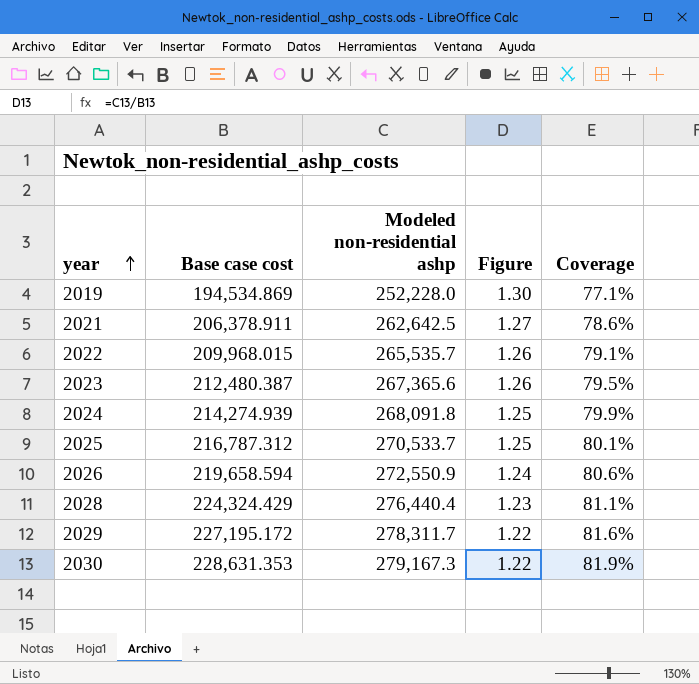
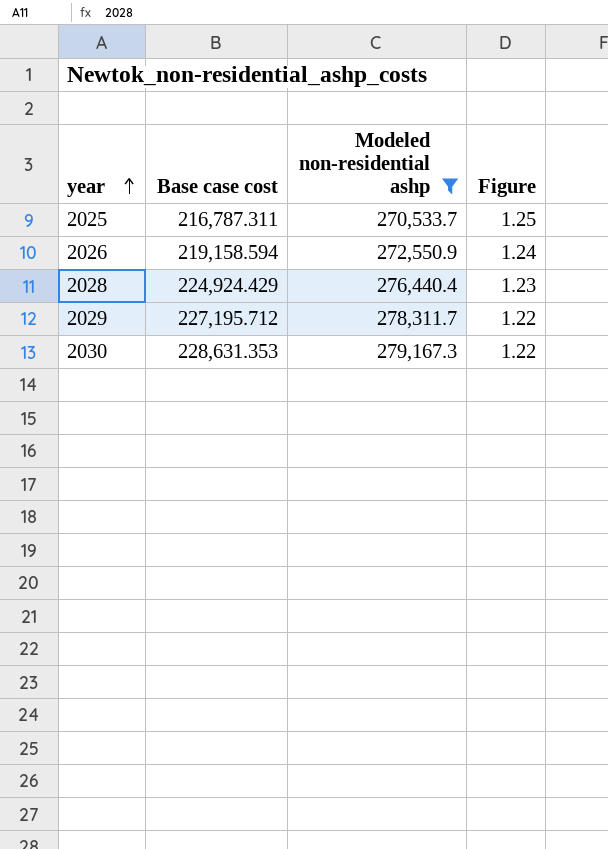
filter: none -> Modeled non-residential ashp >= 270,533.7
column Coverage | formula: [Base case cost] / [Modeled non-residential ashp] -> none
2025 | Base case cost: 216,787.312 -> 216,787.311
2026 | Base case cost: 219,658.594 -> 219,158.594
2028 | Base case cost: 224,324.429 -> 224,924.429
2029 | Base case cost: 227,195.172 -> 227,195.712

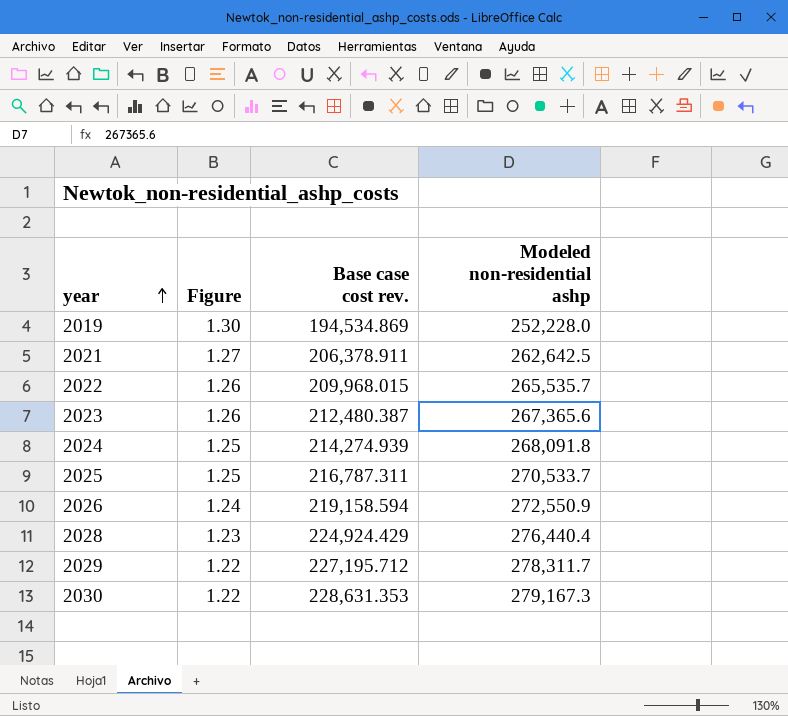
filter: Modeled non-residential ashp >= 270,533.7 -> none
column Figure | position: 4 -> 2
column name: Base case cost -> Base case cost rev.

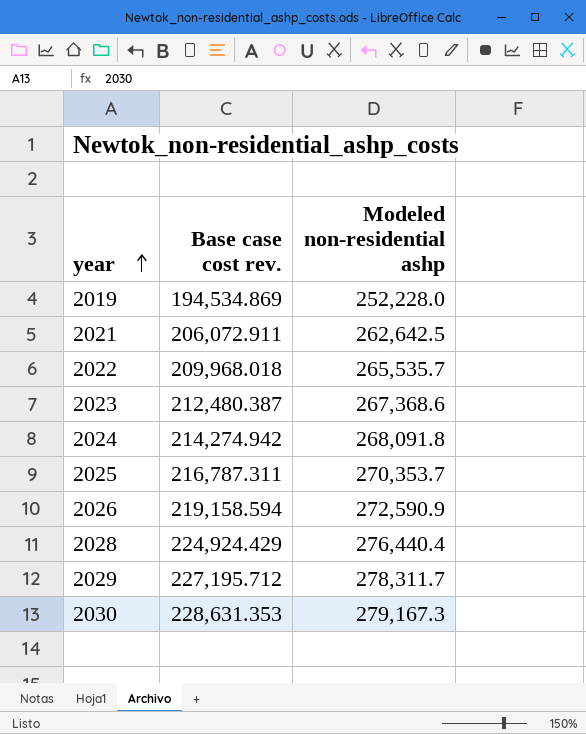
column Figure | formula: [Modeled non-residential ashp] / [Base case cost rev.] -> none
2021 | Base case cost rev.: 206,378.911 -> 206,072.911
2022 | Base case cost rev.: 209,968.015 -> 209,968.018
2023 | Modeled non-residential ashp: 267,365.6 -> 267,368.6
2024 | Base case cost rev.: 214,274.939 -> 214,274.942
2025 | Modeled non-residential ashp: 270,533.7 -> 270,353.7
2026 | Modeled non-residential ashp: 272,550.9 -> 272,590.9

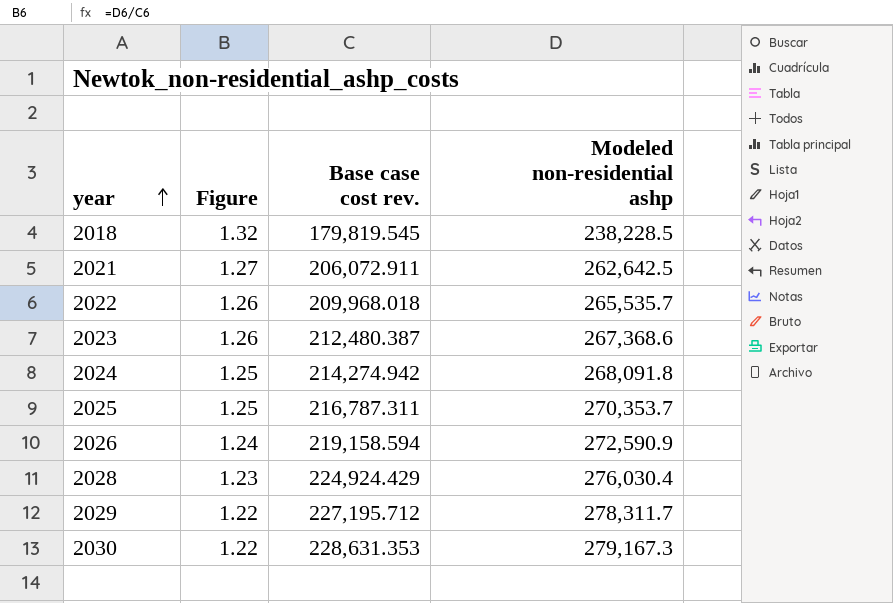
column Figure | formula: none -> [Modeled non-residential ashp] / [Base case cost rev.]
row 2019: 194,534.869 | 252,228.0 -> none
row 2018: none -> 1.32 | 179,819.545 | 238,228.5
2028 | Modeled non-residential ashp: 276,440.4 -> 276,030.4

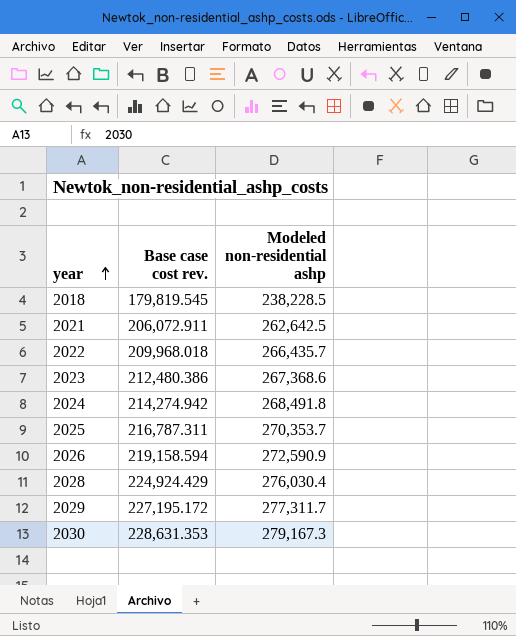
column Figure | formula: [Modeled non-residential ashp] / [Base case cost rev.] -> none
2022 | Modeled non-residential ashp: 265,535.7 -> 266,435.7
2023 | Base case cost rev.: 212,480.387 -> 212,480.386
2024 | Modeled non-residential ashp: 268,091.8 -> 268,491.8
2029 | Base case cost rev.: 227,195.712 -> 227,195.172
2029 | Modeled non-residential ashp: 278,311.7 -> 277,311.7

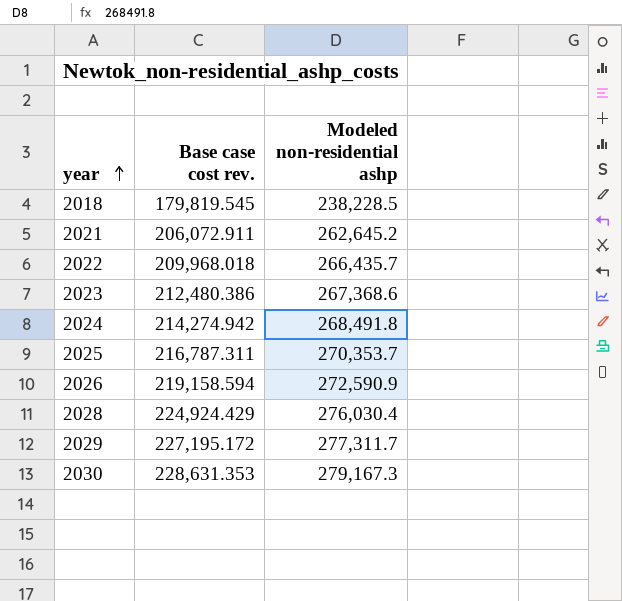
2021 | Modeled non-residential ashp: 262,642.5 -> 262,645.2

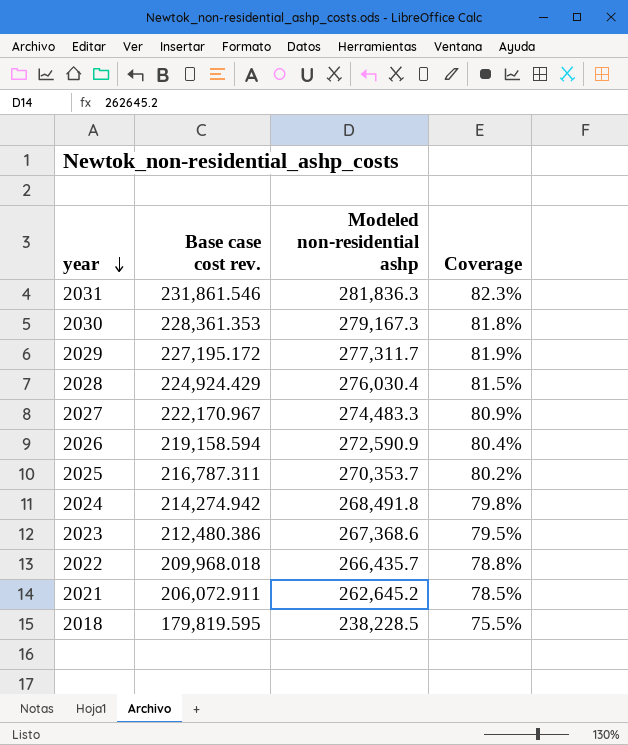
row order: year ascending -> year descending
column Coverage | formula: none -> [Base case cost rev.] / [Modeled non-residential ashp]
row 2031: none -> 231,861.546 | 281,836.3 | 82.3%
2030 | Base case cost rev.: 228,631.353 -> 228,361.353
row 2027: none -> 222,170.967 | 274,483.3 | 80.9%
2018 | Base case cost rev.: 179,819.545 -> 179,819.595

